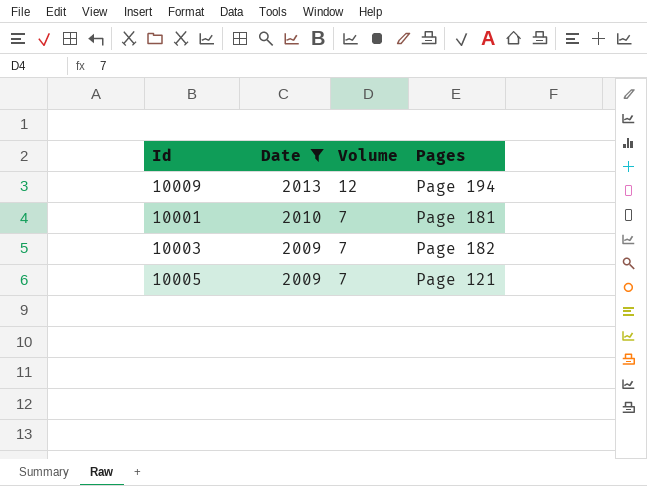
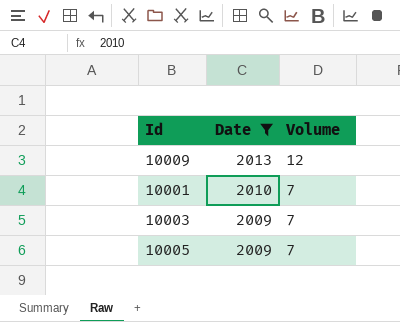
column Pages | position: 4 -> none

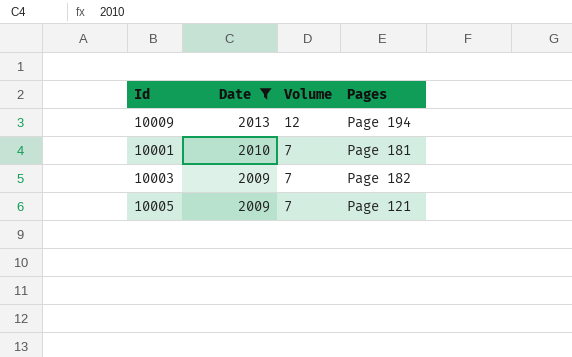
column Pages | position: none -> 4

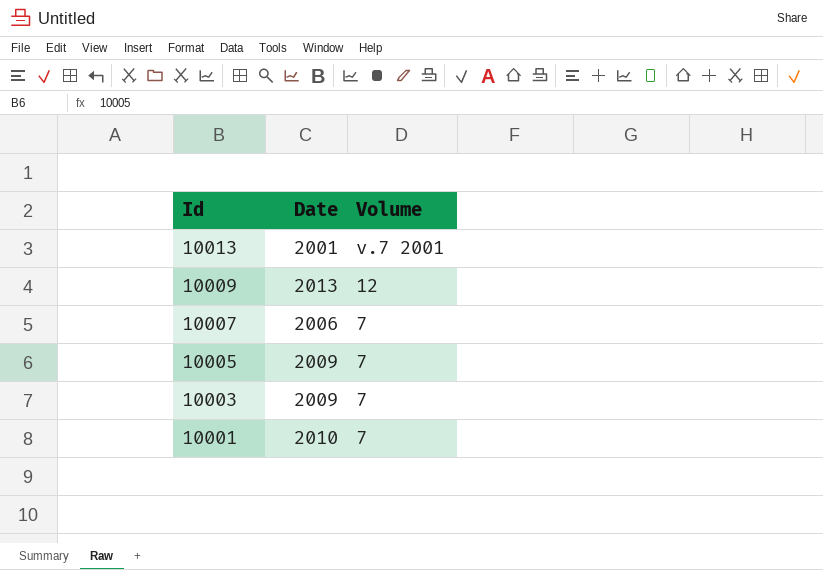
filter: Date >= 2009 -> none
row order: Date descending -> Id descending
column Pages | position: 4 -> none

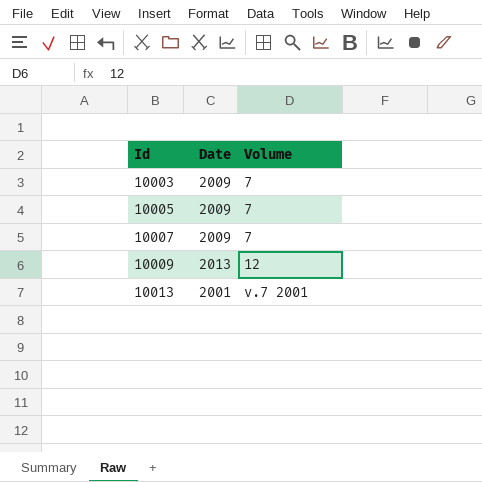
row order: Id descending -> Id ascending
row 10001: 2010 | 7 -> none
10007 | Date: 2006 -> 2009

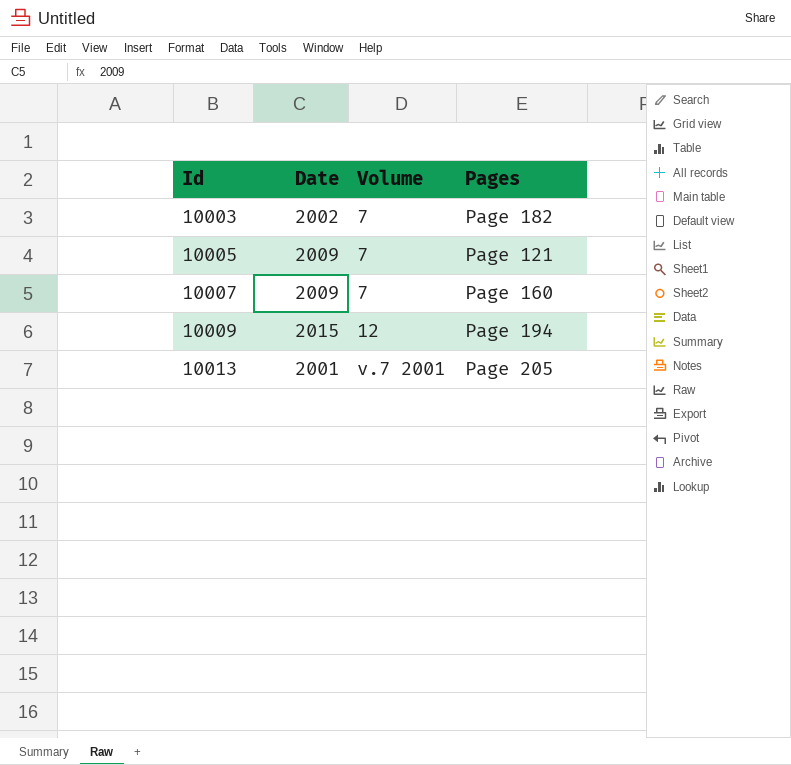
column Pages | position: none -> 4
10003 | Date: 2009 -> 2002
10009 | Date: 2013 -> 2015

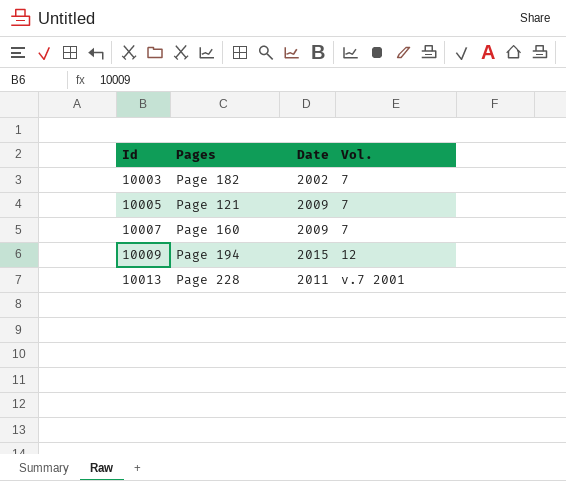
column Pages | position: 4 -> 2
column name: Volume -> Vol.
10013 | Pages: Page 205 -> Page 228
10013 | Date: 2001 -> 2011

